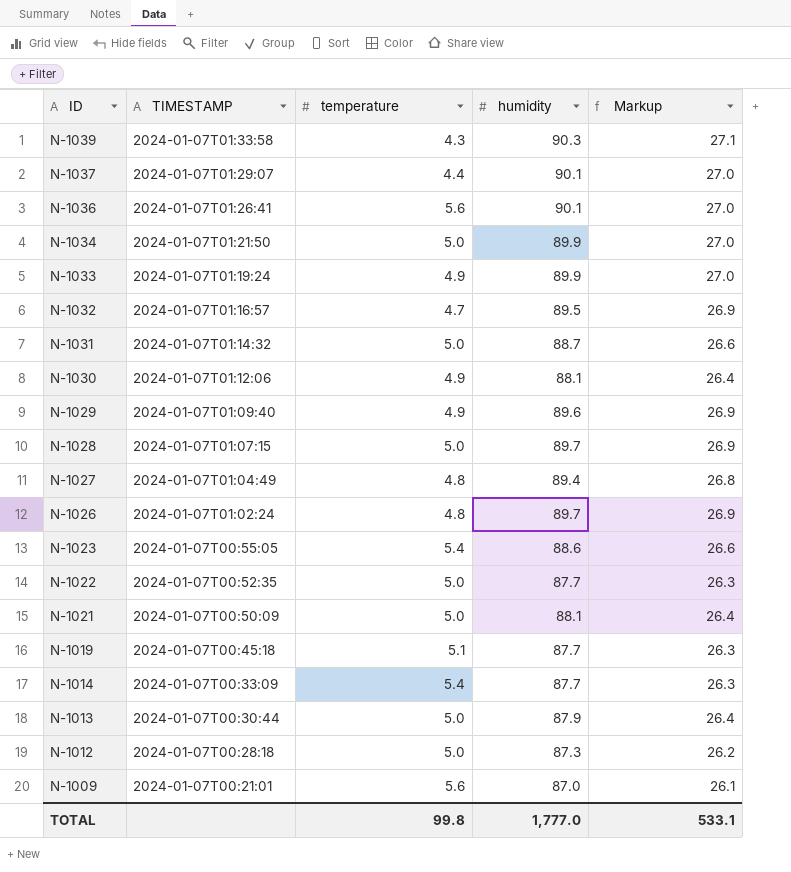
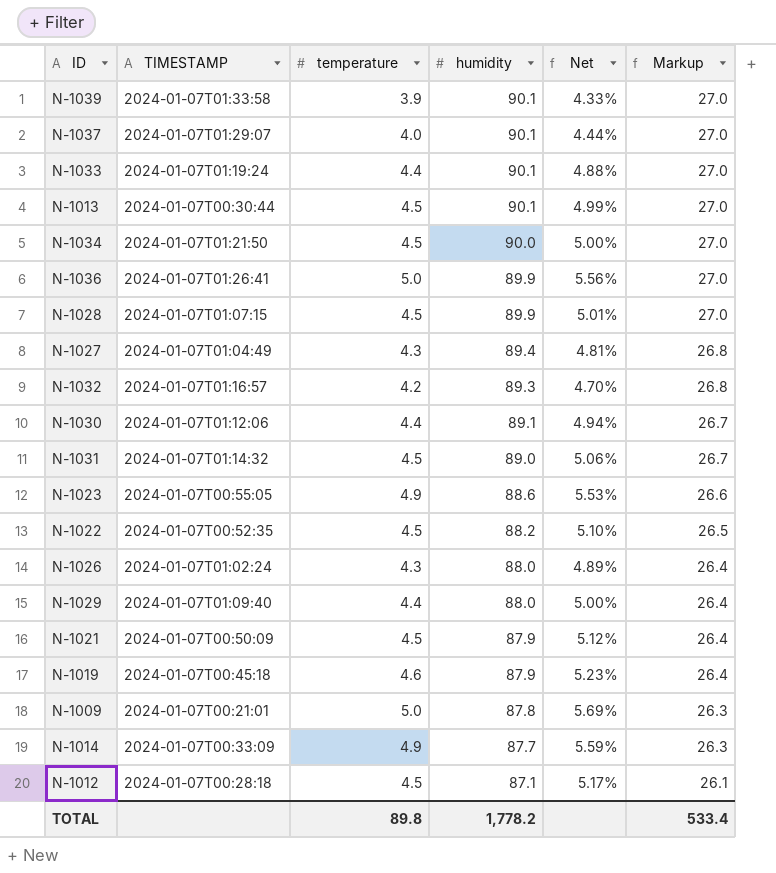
row order: ID descending -> humidity descending
column Net | formula: none -> [temperature] / [humidity]
N-1039 | temperature: 4.3 -> 3.9
N-1039 | humidity: 90.3 -> 90.1
N-1039 | Markup: 27.1 -> 27.0
N-1037 | temperature: 4.4 -> 4.0
N-1033 | temperature: 4.9 -> 4.4
N-1033 | humidity: 89.9 -> 90.1
N-1013 | temperature: 5.0 -> 4.5
N-1013 | humidity: 87.9 -> 90.1
N-1013 | Markup: 26.4 -> 27.0
N-1034 | temperature: 5.0 -> 4.5
N-1034 | humidity: 89.9 -> 90.0
N-1036 | temperature: 5.6 -> 5.0
N-1036 | humidity: 90.1 -> 89.9
N-1028 | temperature: 5.0 -> 4.5
N-1028 | humidity: 89.7 -> 89.9
N-1028 | Markup: 26.9 -> 27.0
N-1027 | temperature: 4.8 -> 4.3
N-1032 | temperature: 4.7 -> 4.2
N-1032 | humidity: 89.5 -> 89.3
N-1032 | Markup: 26.9 -> 26.8
N-1030 | temperature: 4.9 -> 4.4
N-1030 | humidity: 88.1 -> 89.1
N-1030 | Markup: 26.4 -> 26.7
N-1031 | temperature: 5.0 -> 4.5
N-1031 | humidity: 88.7 -> 89.0
N-1031 | Markup: 26.6 -> 26.7
N-1023 | temperature: 5.4 -> 4.9
N-1022 | temperature: 5.0 -> 4.5
N-1022 | humidity: 87.7 -> 88.2
N-1022 | Markup: 26.3 -> 26.5
N-1026 | temperature: 4.8 -> 4.3
N-1026 | humidity: 89.7 -> 88.0
N-1026 | Markup: 26.9 -> 26.4
N-1029 | temperature: 4.9 -> 4.4
N-1029 | humidity: 89.6 -> 88.0
N-1029 | Markup: 26.9 -> 26.4
N-1021 | temperature: 5.0 -> 4.5
N-1021 | humidity: 88.1 -> 87.9
N-1019 | temperature: 5.1 -> 4.6
N-1019 | humidity: 87.7 -> 87.9
N-1019 | Markup: 26.3 -> 26.4
N-1009 | temperature: 5.6 -> 5.0
N-1009 | humidity: 87.0 -> 87.8
N-1009 | Markup: 26.1 -> 26.3
N-1014 | temperature: 5.4 -> 4.9
N-1012 | temperature: 5.0 -> 4.5
N-1012 | humidity: 87.3 -> 87.1
N-1012 | Markup: 26.2 -> 26.1
TOTAL | temperature: 99.8 -> 89.8
TOTAL | humidity: 1,777.0 -> 1,778.2
TOTAL | Markup: 533.1 -> 533.4

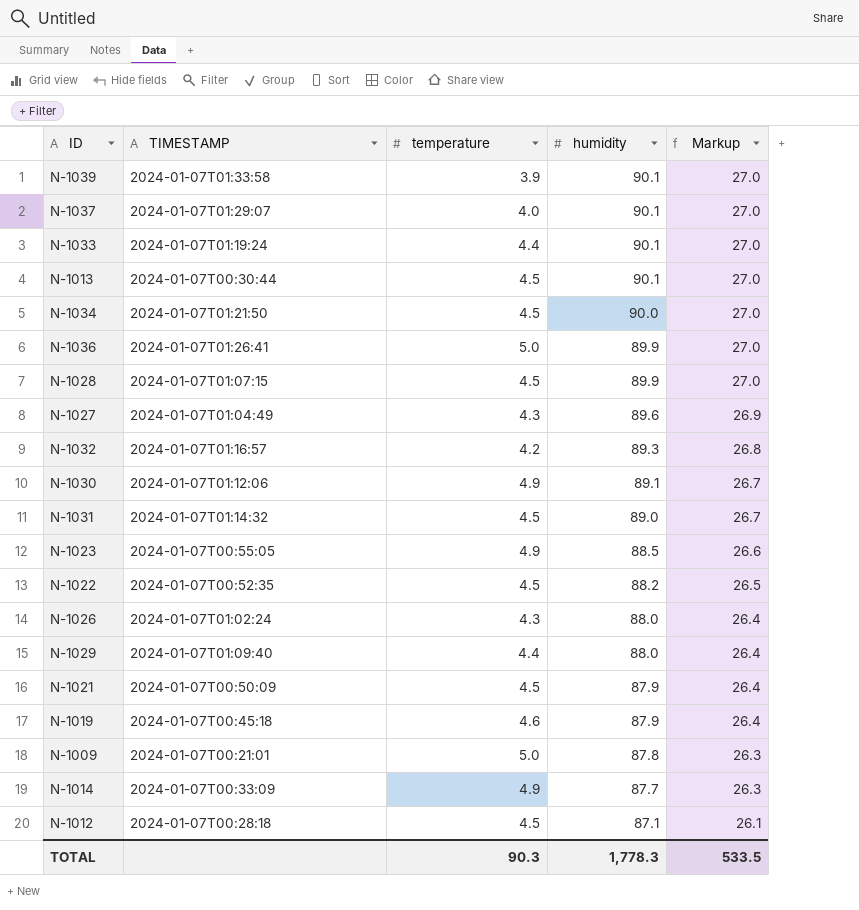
column Net | formula: [temperature] / [humidity] -> none
N-1027 | humidity: 89.4 -> 89.6
N-1027 | Markup: 26.8 -> 26.9
N-1030 | temperature: 4.4 -> 4.9
N-1023 | humidity: 88.6 -> 88.5
TOTAL | temperature: 89.8 -> 90.3
TOTAL | humidity: 1,778.2 -> 1,778.3
TOTAL | Markup: 533.4 -> 533.5

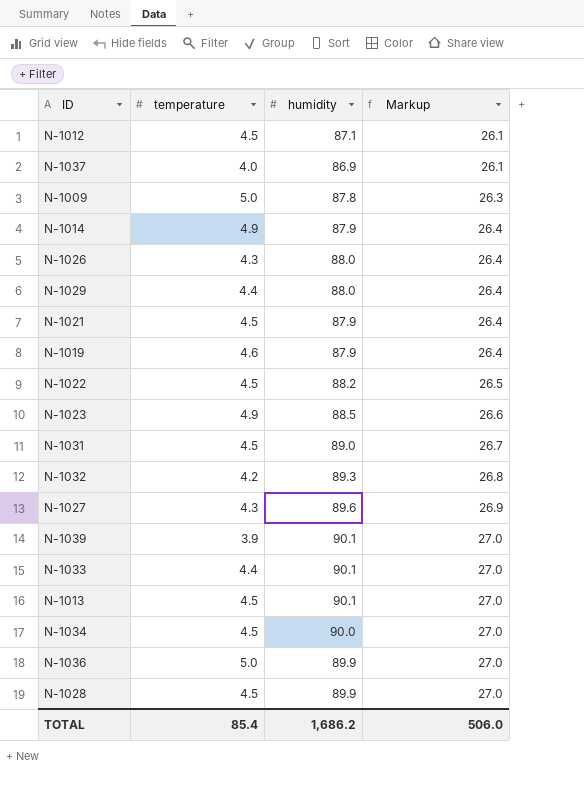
row order: humidity descending -> Markup ascending
column TIMESTAMP | position: 2 -> none
row N-1030: 2024-01-07T01:12:06 | 4.9 | 89.1 | 26.7 -> none
N-1037 | humidity: 90.1 -> 86.9
N-1037 | Markup: 27.0 -> 26.1
N-1014 | humidity: 87.7 -> 87.9
N-1014 | Markup: 26.3 -> 26.4
TOTAL | temperature: 90.3 -> 85.4
TOTAL | humidity: 1,778.3 -> 1,686.2
TOTAL | Markup: 533.5 -> 506.0

